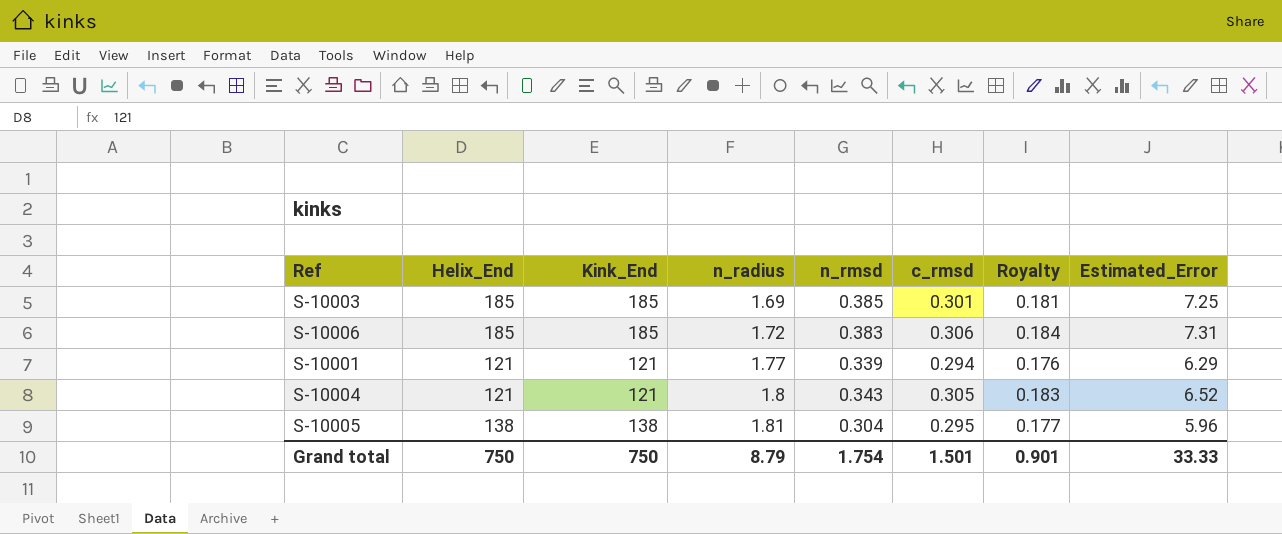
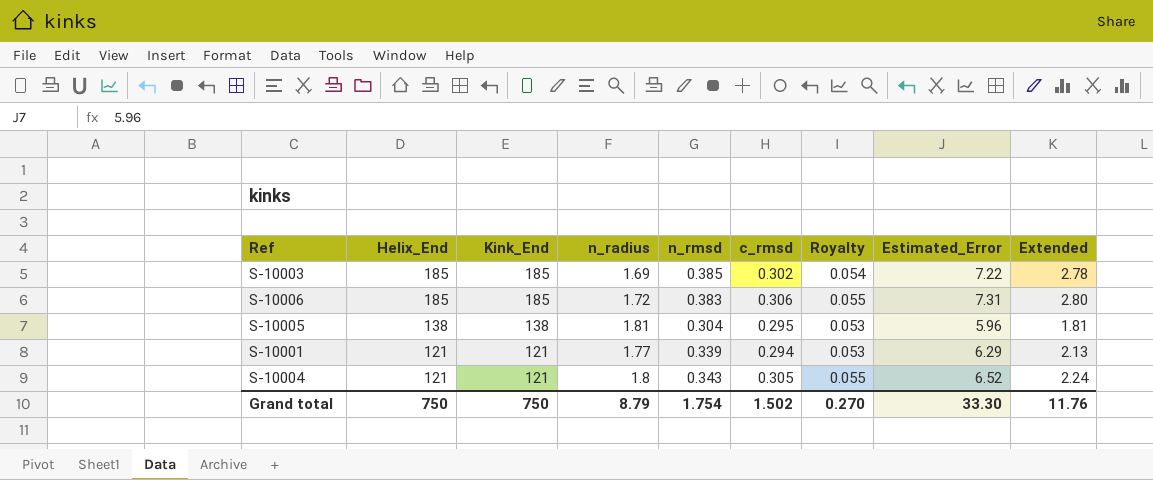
row order: n_radius ascending -> Helix_End descending
column Royalty | formula: [c_rmsd] * 0.6 -> [c_rmsd] * 0.18
column Extended | formula: none -> [n_rmsd] * [Estimated_Error]
S-10003 | c_rmsd: 0.301 -> 0.302
S-10003 | Estimated_Error: 7.25 -> 7.22
Grand total | c_rmsd: 1.501 -> 1.502
Grand total | Royalty: 0.901 -> 0.270
Grand total | Estimated_Error: 33.33 -> 33.30

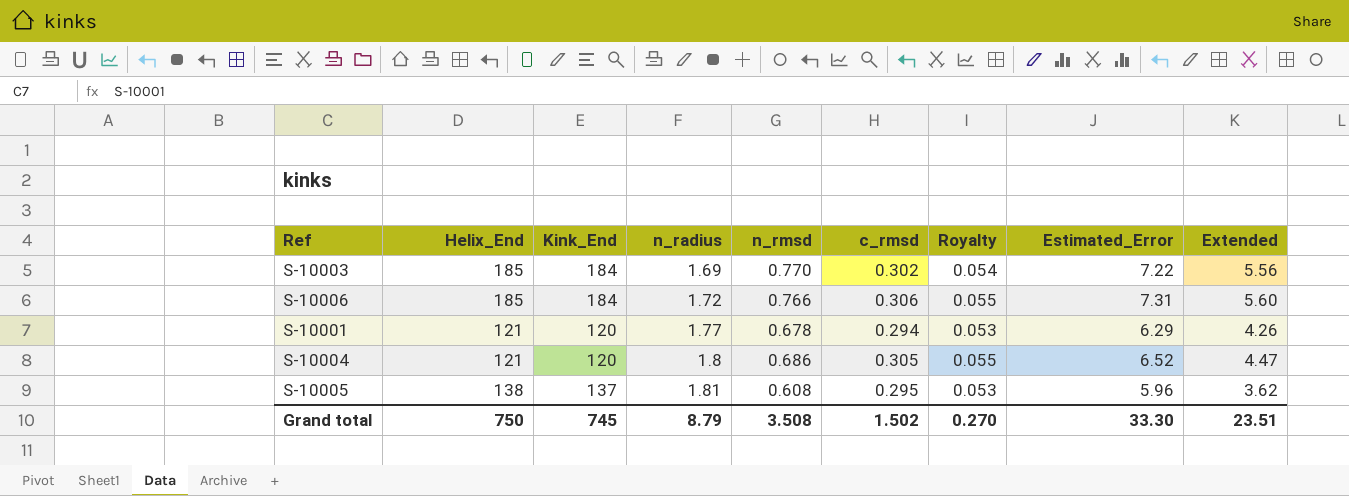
row order: Helix_End descending -> n_radius ascending
S-10003 | Kink_End: 185 -> 184
S-10003 | n_rmsd: 0.385 -> 0.770
S-10003 | Extended: 2.78 -> 5.56
S-10006 | Kink_End: 185 -> 184
S-10006 | n_rmsd: 0.383 -> 0.766
S-10006 | Extended: 2.80 -> 5.60
S-10001 | Kink_End: 121 -> 120
S-10001 | n_rmsd: 0.339 -> 0.678
S-10001 | Extended: 2.13 -> 4.26
S-10004 | Kink_End: 121 -> 120
S-10004 | n_rmsd: 0.343 -> 0.686
S-10004 | Extended: 2.24 -> 4.47
S-10005 | Kink_End: 138 -> 137
S-10005 | n_rmsd: 0.304 -> 0.608
S-10005 | Extended: 1.81 -> 3.62
Grand total | Kink_End: 750 -> 745
Grand total | n_rmsd: 1.754 -> 3.508
Grand total | Extended: 11.76 -> 23.51

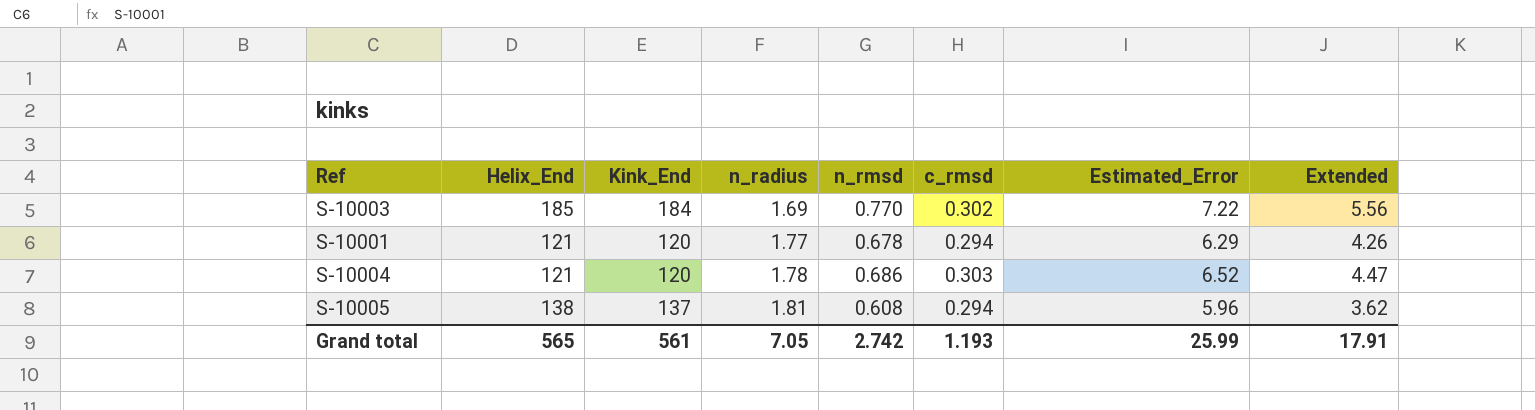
column Royalty | formula: [c_rmsd] * 0.18 -> none
row S-10006: 185 | 184 | 1.72 | 0.766 | 0.306 | 0.055 | 7.31 | 5.60 -> none
S-10004 | n_radius: 1.8 -> 1.78
S-10004 | c_rmsd: 0.305 -> 0.303
S-10005 | c_rmsd: 0.295 -> 0.294
Grand total | Helix_End: 750 -> 565
Grand total | Kink_End: 745 -> 561
Grand total | n_radius: 8.79 -> 7.05
Grand total | n_rmsd: 3.508 -> 2.742
Grand total | c_rmsd: 1.502 -> 1.193
Grand total | Estimated_Error: 33.30 -> 25.99
Grand total | Extended: 23.51 -> 17.91

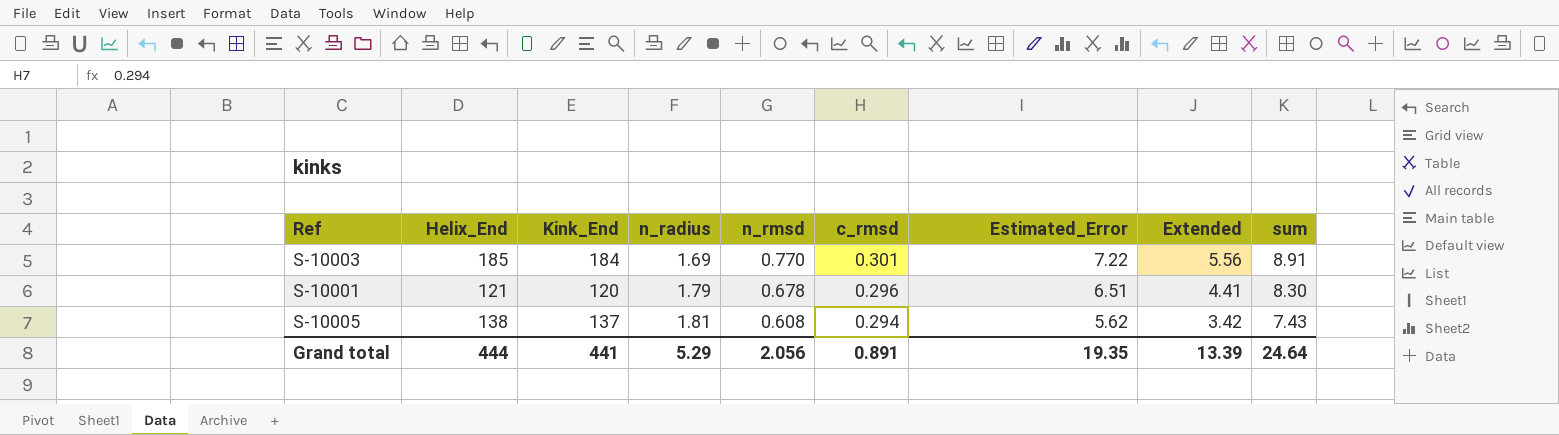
column sum | formula: none -> [n_radius] + [Estimated_Error]
row S-10004: 121 | 120 | 1.78 | 0.686 | 0.303 | 6.52 | 4.47 -> none
S-10003 | c_rmsd: 0.302 -> 0.301
S-10001 | n_radius: 1.77 -> 1.79
S-10001 | c_rmsd: 0.294 -> 0.296
S-10001 | Estimated_Error: 6.29 -> 6.51
S-10001 | Extended: 4.26 -> 4.41
S-10005 | Estimated_Error: 5.96 -> 5.62
S-10005 | Extended: 3.62 -> 3.42
Grand total | Helix_End: 565 -> 444
Grand total | Kink_End: 561 -> 441
Grand total | n_radius: 7.05 -> 5.29
Grand total | n_rmsd: 2.742 -> 2.056
Grand total | c_rmsd: 1.193 -> 0.891
Grand total | Estimated_Error: 25.99 -> 19.35
Grand total | Extended: 17.91 -> 13.39

